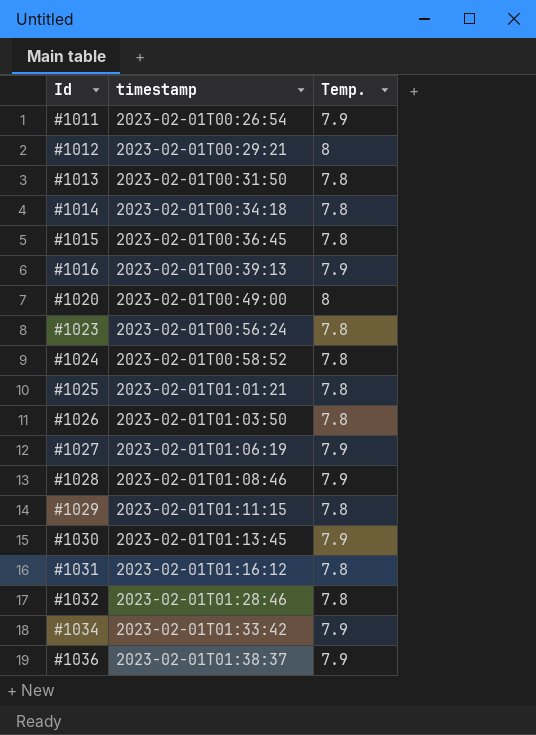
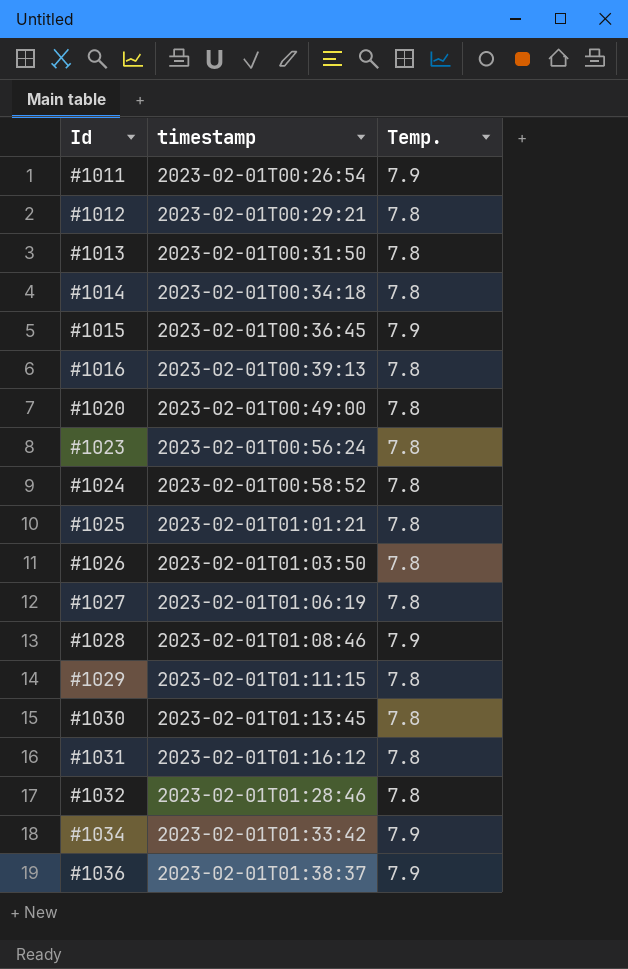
#1012 | Temp.: 8 -> 7.8
#1015 | Temp.: 7.8 -> 7.9
#1016 | Temp.: 7.9 -> 7.8
#1020 | Temp.: 8 -> 7.8
#1027 | Temp.: 7.9 -> 7.8
#1030 | Temp.: 7.9 -> 7.8

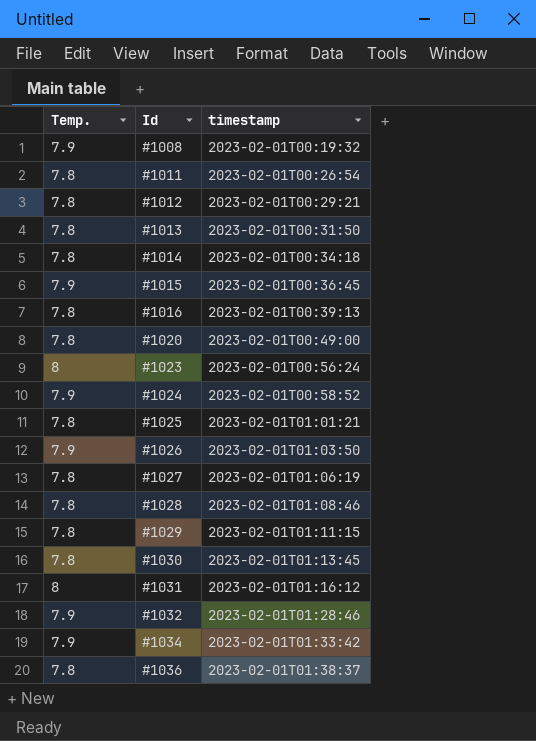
column Temp. | position: 3 -> 1
row #1008: none -> 7.9 | 2023-02-01T00:19:32
#1011 | Temp.: 7.9 -> 7.8
#1023 | Temp.: 7.8 -> 8
#1024 | Temp.: 7.8 -> 7.9
#1026 | Temp.: 7.8 -> 7.9
#1028 | Temp.: 7.9 -> 7.8
#1031 | Temp.: 7.8 -> 8
#1032 | Temp.: 7.8 -> 7.9
#1036 | Temp.: 7.9 -> 7.8

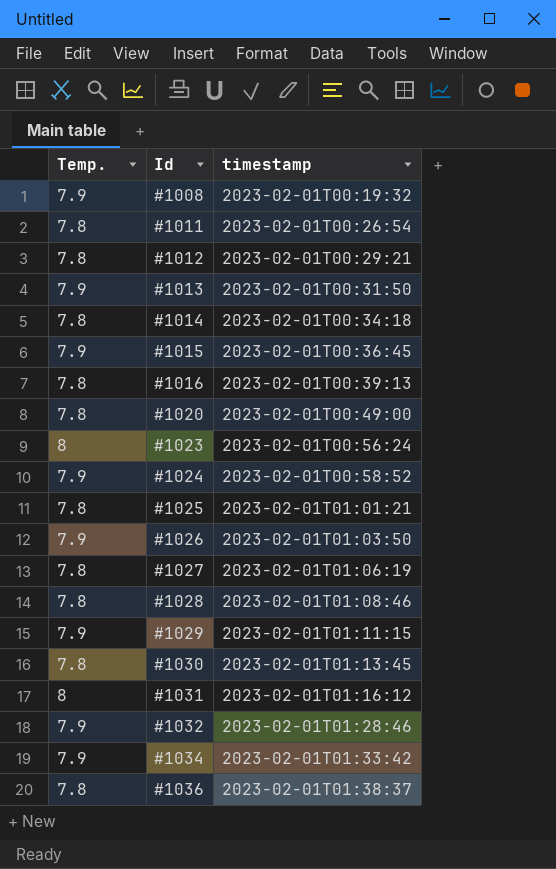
#1013 | Temp.: 7.8 -> 7.9
#1029 | Temp.: 7.8 -> 7.9

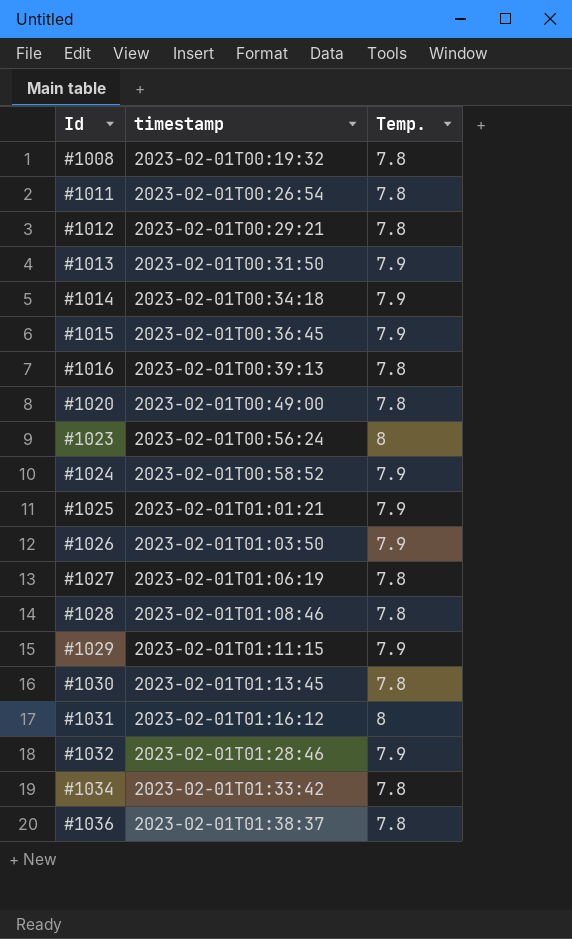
column Temp. | position: 1 -> 3
#1008 | Temp.: 7.9 -> 7.8
#1014 | Temp.: 7.8 -> 7.9
#1025 | Temp.: 7.8 -> 7.9
#1034 | Temp.: 7.9 -> 7.8

